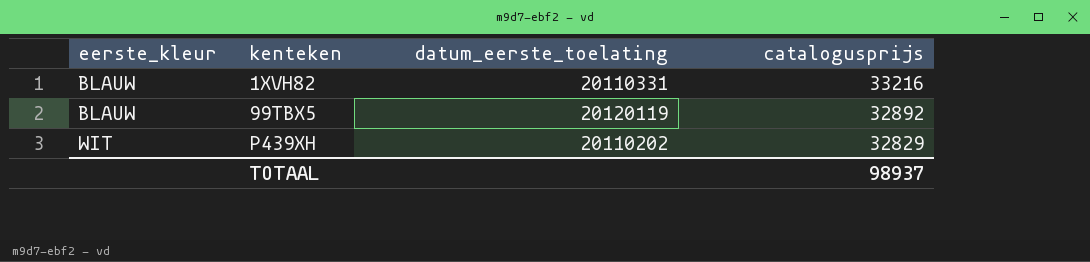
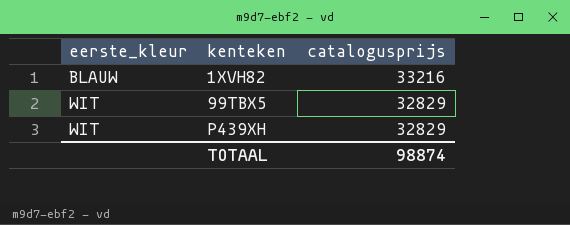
column datum_eerste_toelating | position: 3 -> none
99TBX5 | eerste_kleur: BLAUW -> WIT
99TBX5 | catalogusprijs: 32892 -> 32829
TOTAAL | catalogusprijs: 98937 -> 98874

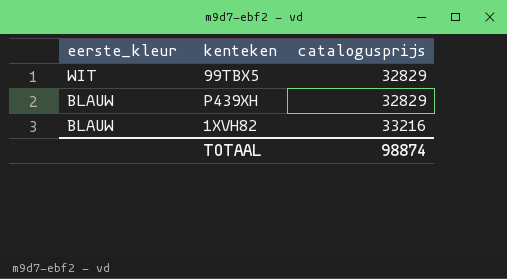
row order: eerste_kleur ascending -> eerste_kleur descending
P439XH | eerste_kleur: WIT -> BLAUW

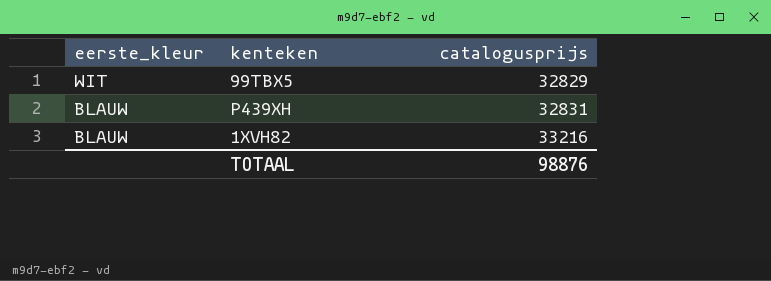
P439XH | catalogusprijs: 32829 -> 32831
TOTAAL | catalogusprijs: 98874 -> 98876

